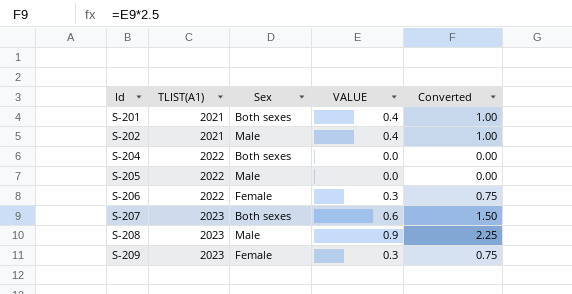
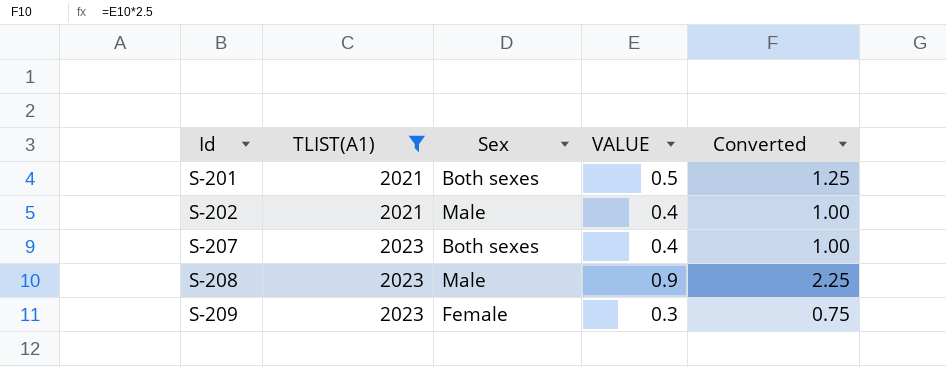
filter: none -> TLIST(A1) != 2022
S-201 | VALUE: 0.4 -> 0.5
S-201 | Converted: 1.00 -> 1.25
S-207 | VALUE: 0.6 -> 0.4
S-207 | Converted: 1.50 -> 1.00

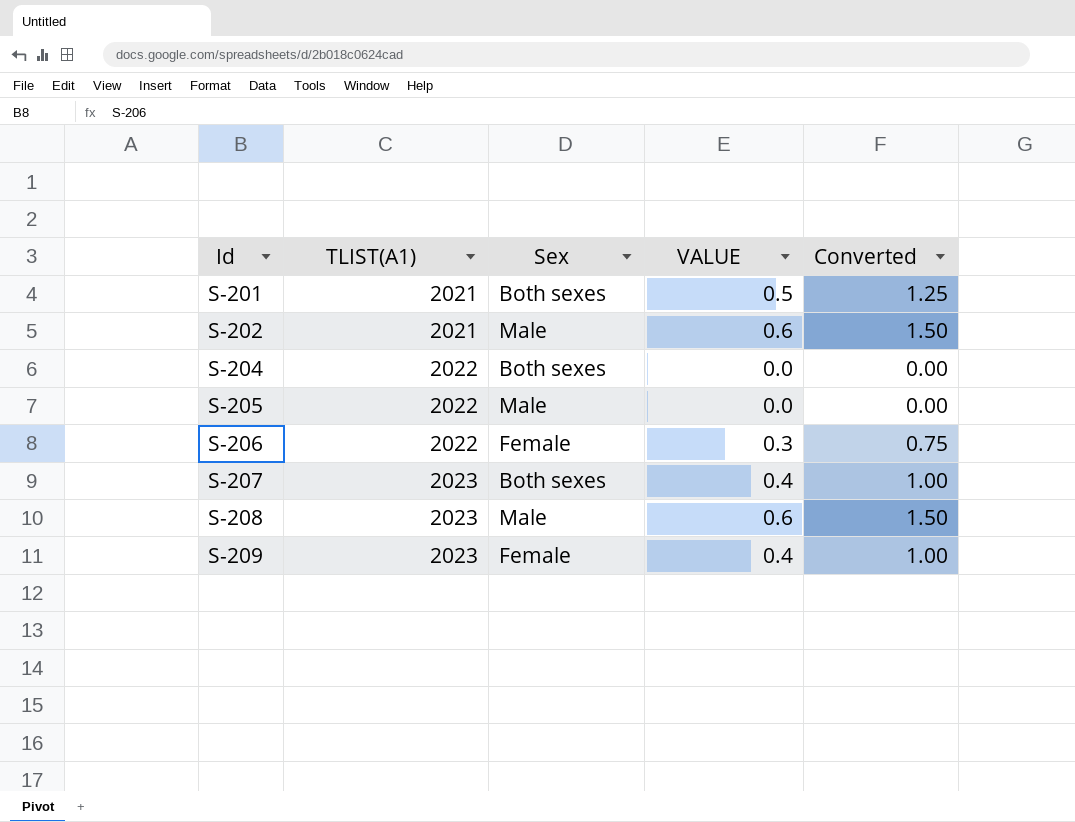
filter: TLIST(A1) != 2022 -> none
S-202 | VALUE: 0.4 -> 0.6
S-202 | Converted: 1.00 -> 1.50
S-208 | VALUE: 0.9 -> 0.6
S-208 | Converted: 2.25 -> 1.50
S-209 | VALUE: 0.3 -> 0.4
S-209 | Converted: 0.75 -> 1.00

